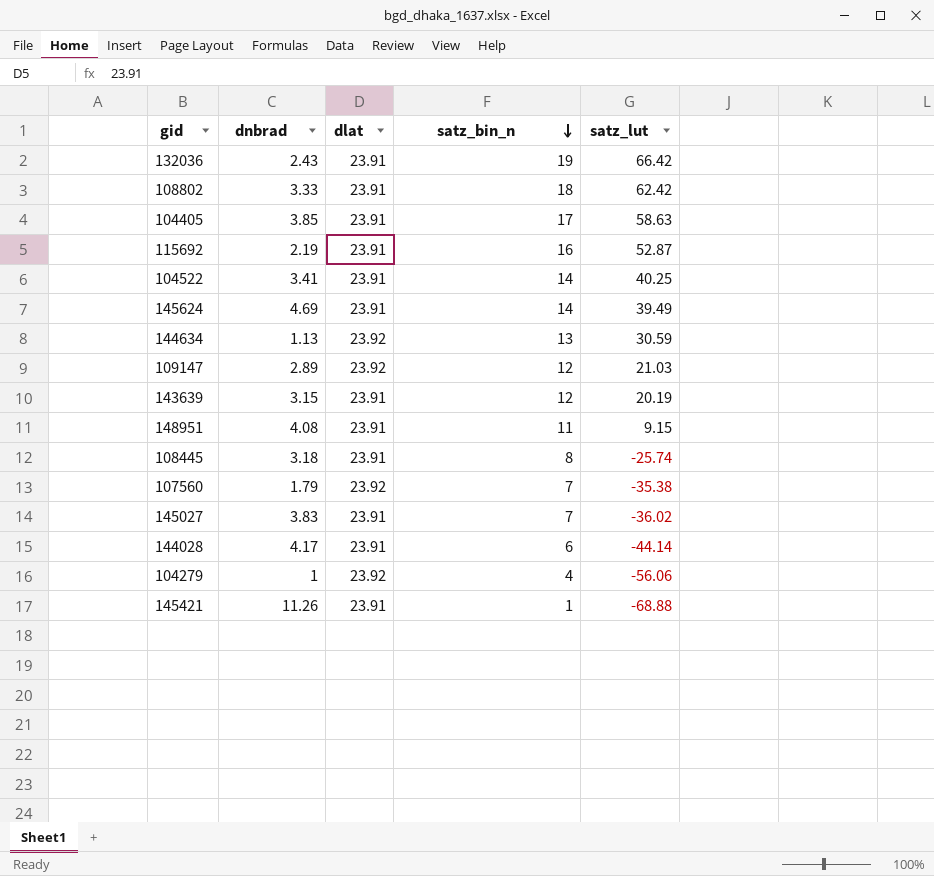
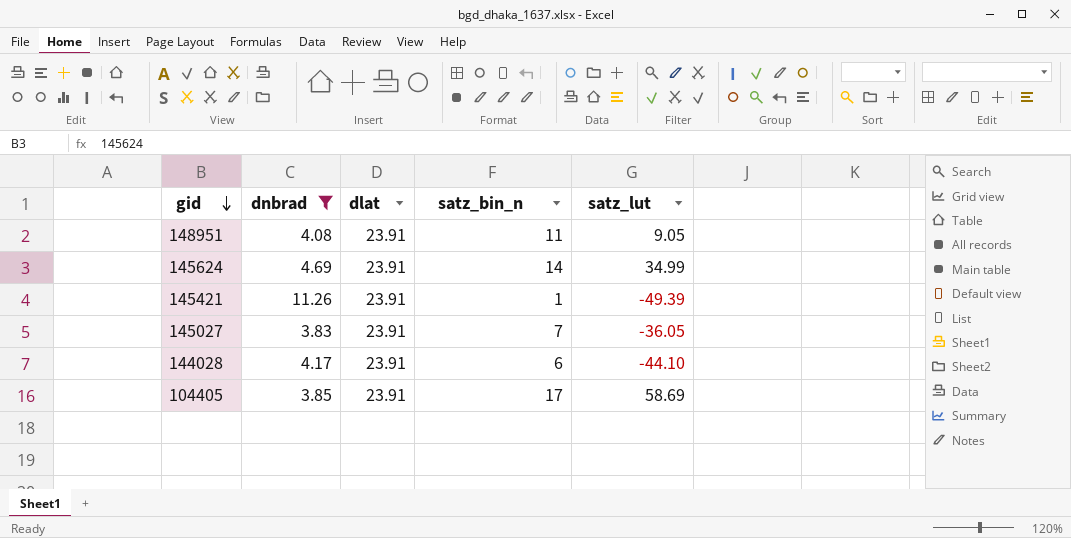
filter: none -> dnbrad >= 3.83
row order: satz_bin_n descending -> gid descending
148951 | satz_lut: 9.15 -> 9.05
145624 | satz_lut: 39.49 -> 34.99
145421 | satz_lut: -68.88 -> -49.39
145027 | satz_lut: -36.02 -> -36.05
144028 | satz_lut: -44.14 -> -44.10
104405 | satz_lut: 58.63 -> 58.69

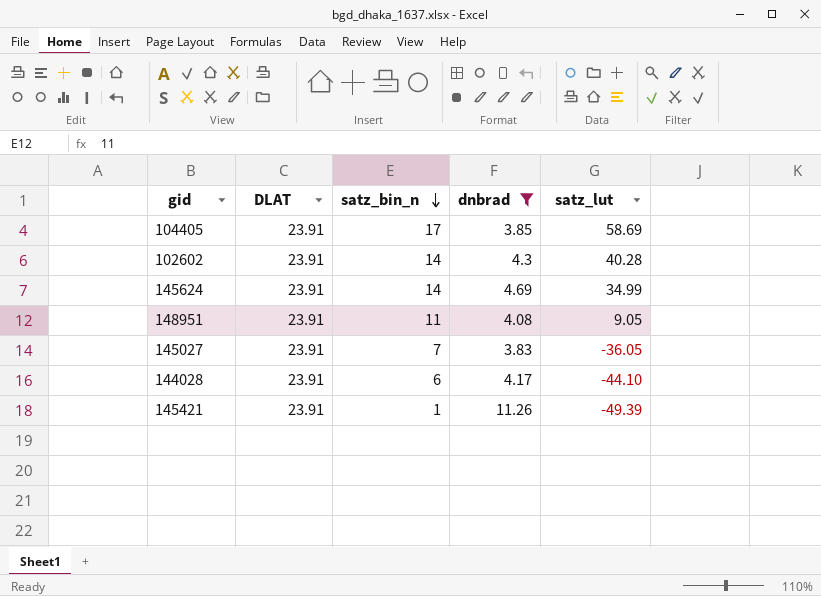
row order: gid descending -> satz_bin_n descending
column name: dlat -> DLAT
column dnbrad | position: 2 -> 4
row 102602: none -> 23.91 | 14 | 4.3 | 40.28

